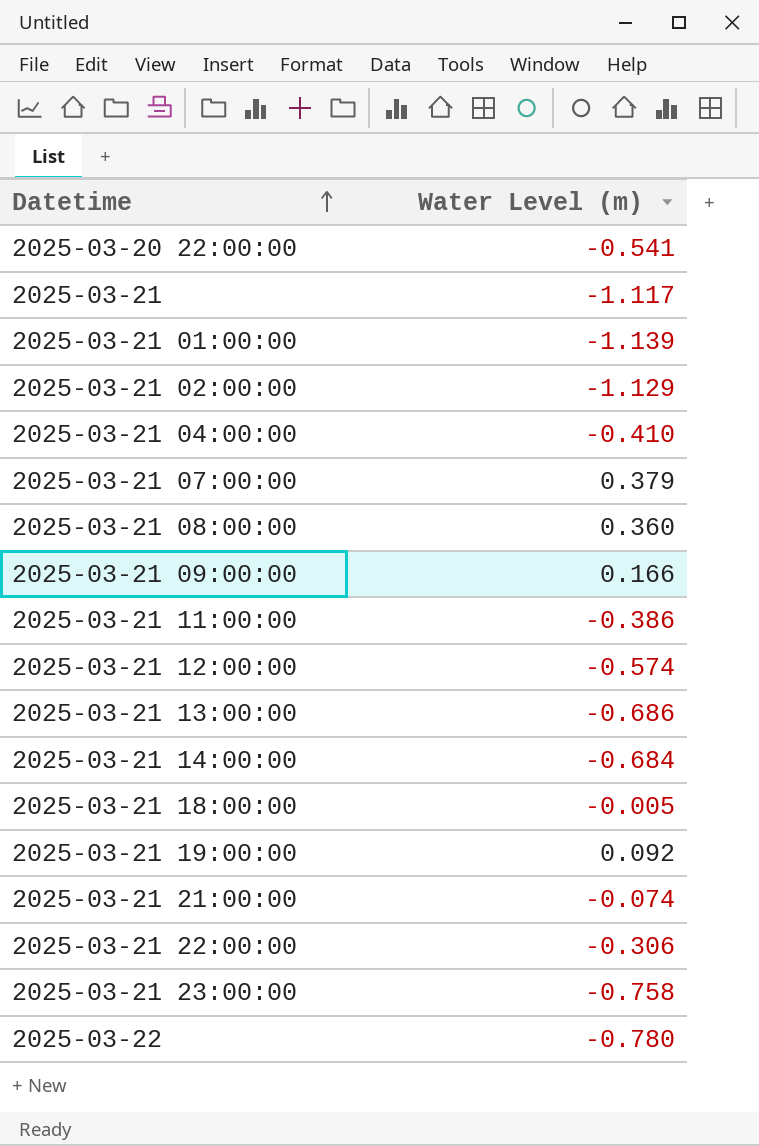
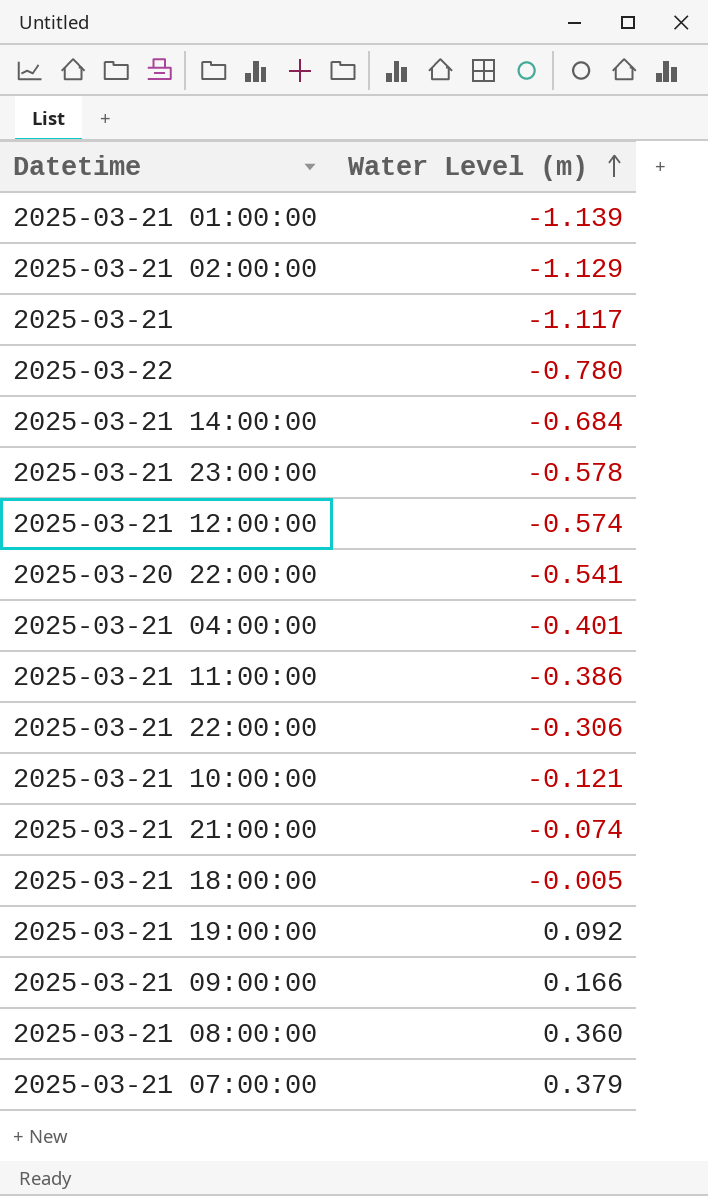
row order: Datetime ascending -> Water Level (m) ascending
row 2025-03-21 13:00:00: -0.686 -> none
2025-03-21 23:00:00 | Water Level (m): -0.758 -> -0.578
2025-03-21 04:00:00 | Water Level (m): -0.410 -> -0.401
row 2025-03-21 10:00:00: none -> -0.121

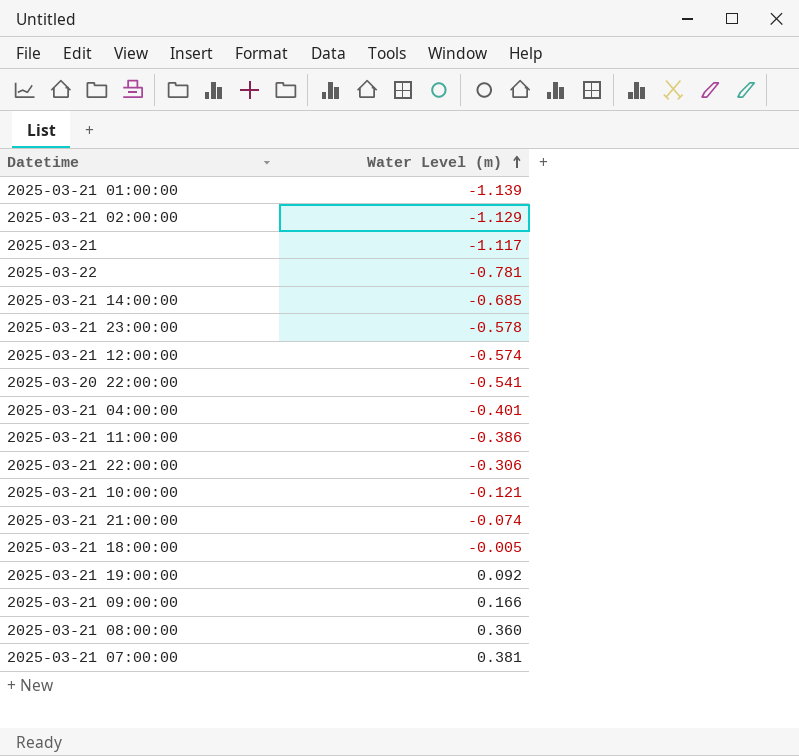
2025-03-22 | Water Level (m): -0.780 -> -0.781
2025-03-21 14:00:00 | Water Level (m): -0.684 -> -0.685
2025-03-21 07:00:00 | Water Level (m): 0.379 -> 0.381

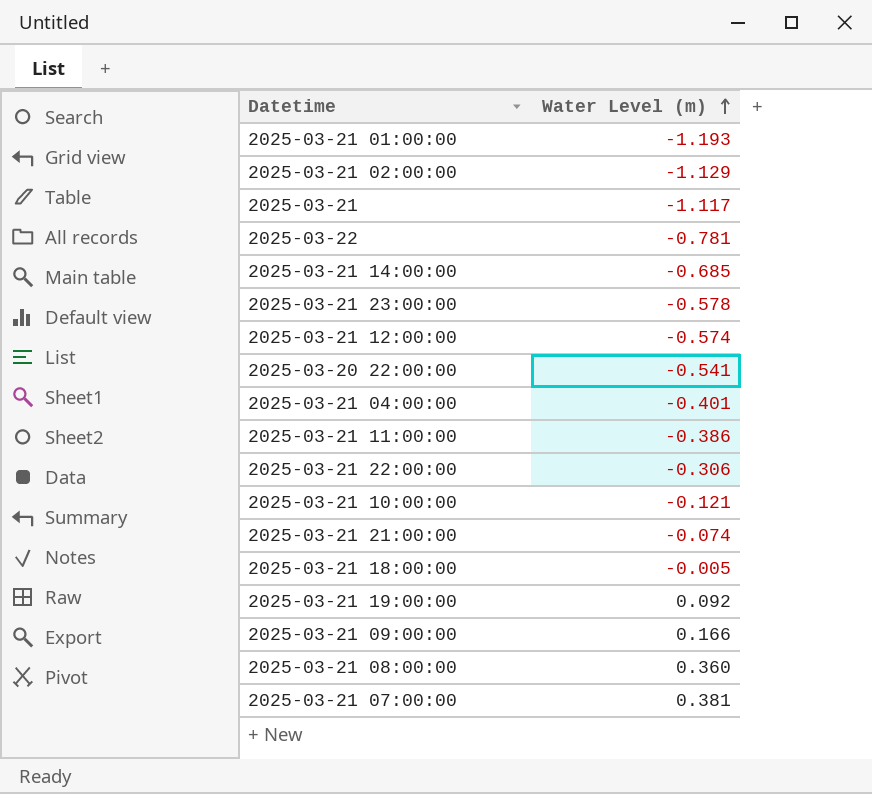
2025-03-21 01:00:00 | Water Level (m): -1.139 -> -1.193

